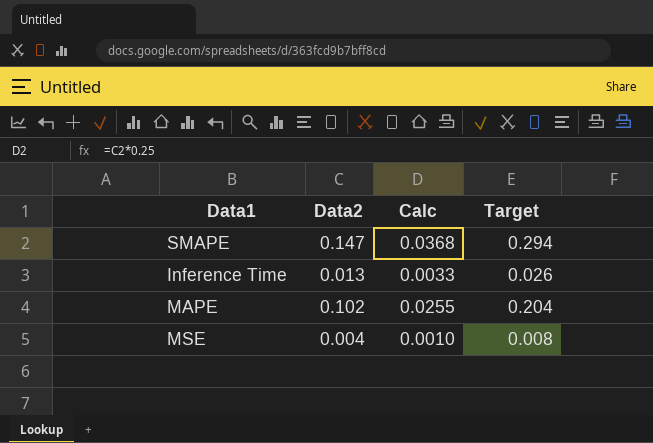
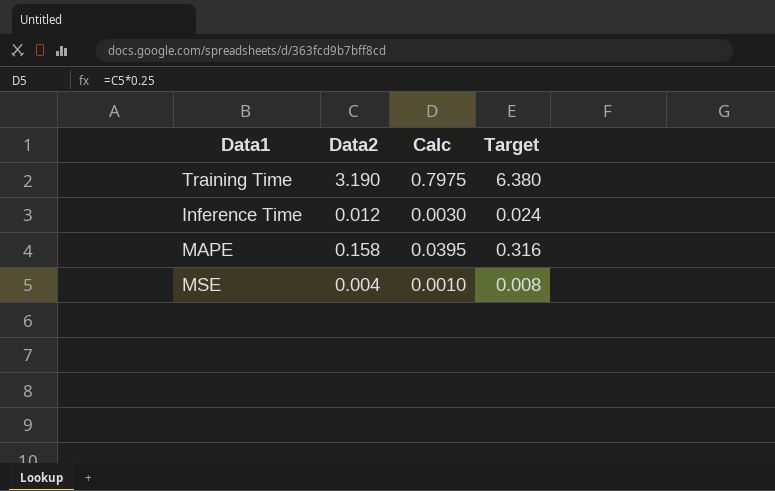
row SMAPE: 0.147 | 0.0368 | 0.294 -> none
row Training Time: none -> 3.190 | 0.7975 | 6.380
Inference Time | Data2: 0.013 -> 0.012
Inference Time | Calc: 0.0033 -> 0.0030
Inference Time | Target: 0.026 -> 0.024
MAPE | Data2: 0.102 -> 0.158
MAPE | Calc: 0.0255 -> 0.0395
MAPE | Target: 0.204 -> 0.316

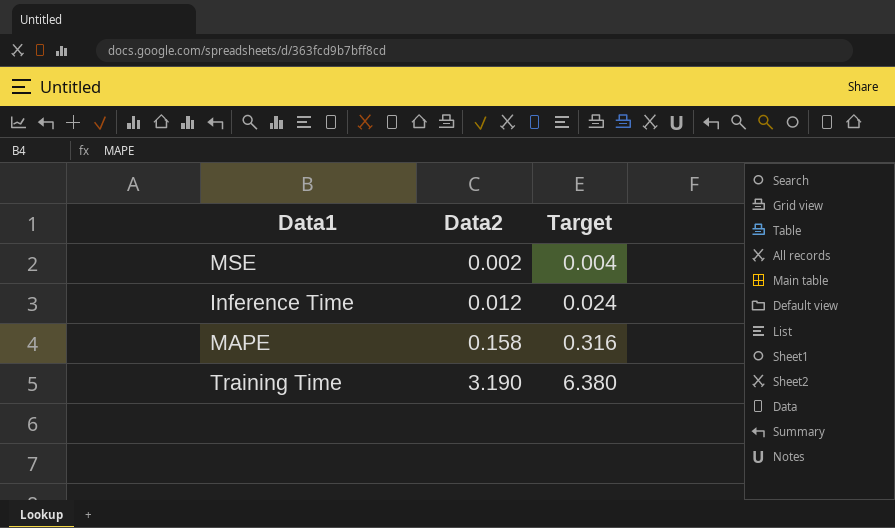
row order: none -> Data2 ascending
column Calc | formula: [Data2] * 0.25 -> none
MSE | Data2: 0.004 -> 0.002
MSE | Target: 0.008 -> 0.004

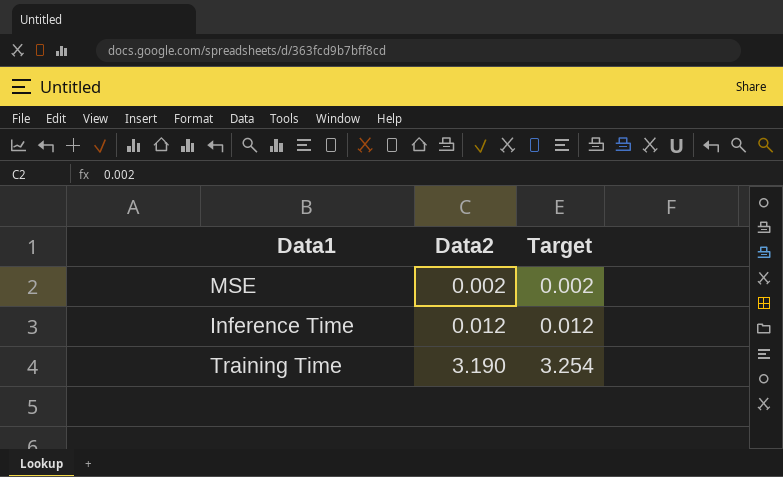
column Target | formula: [Data2] * 2 -> [Data2] * 1.02
row MAPE: 0.158 | 0.316 -> none

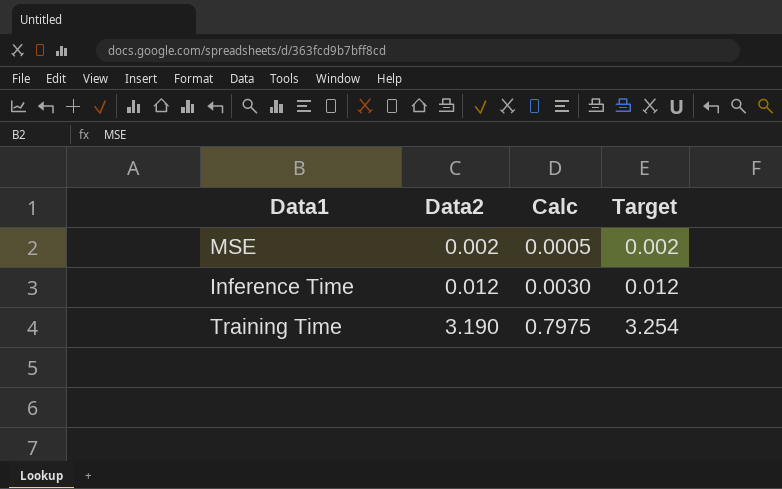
column Calc | formula: none -> [Data2] * 0.25

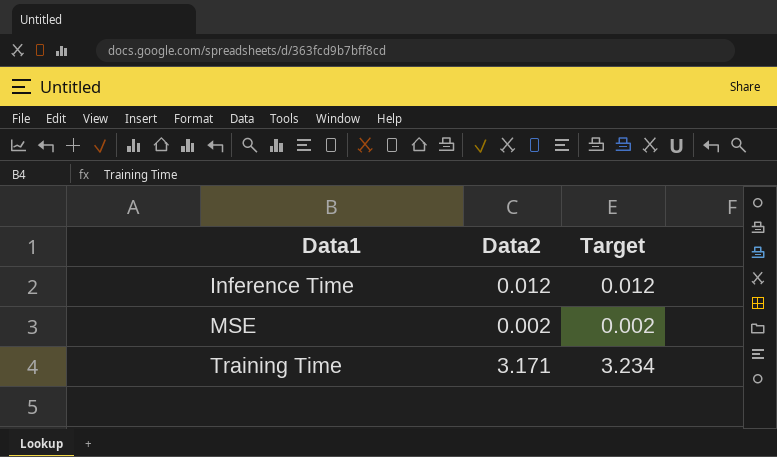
row order: Data2 ascending -> Data1 ascending
column Calc | formula: [Data2] * 0.25 -> none
Training Time | Data2: 3.190 -> 3.171
Training Time | Target: 3.254 -> 3.234

